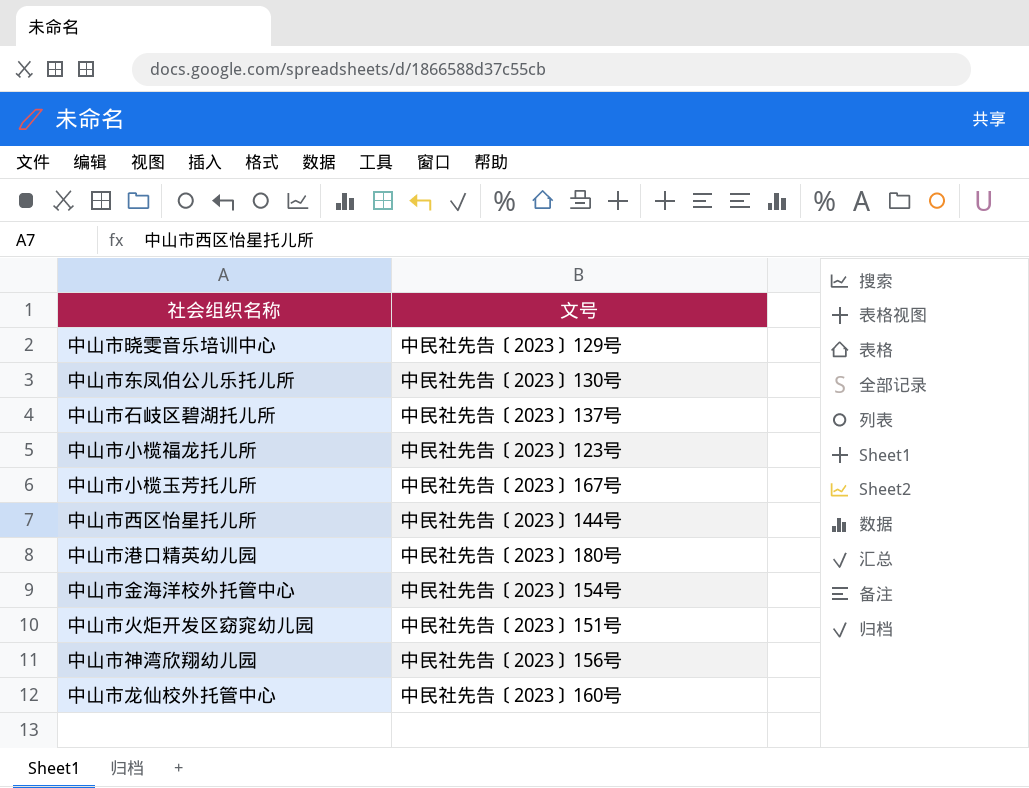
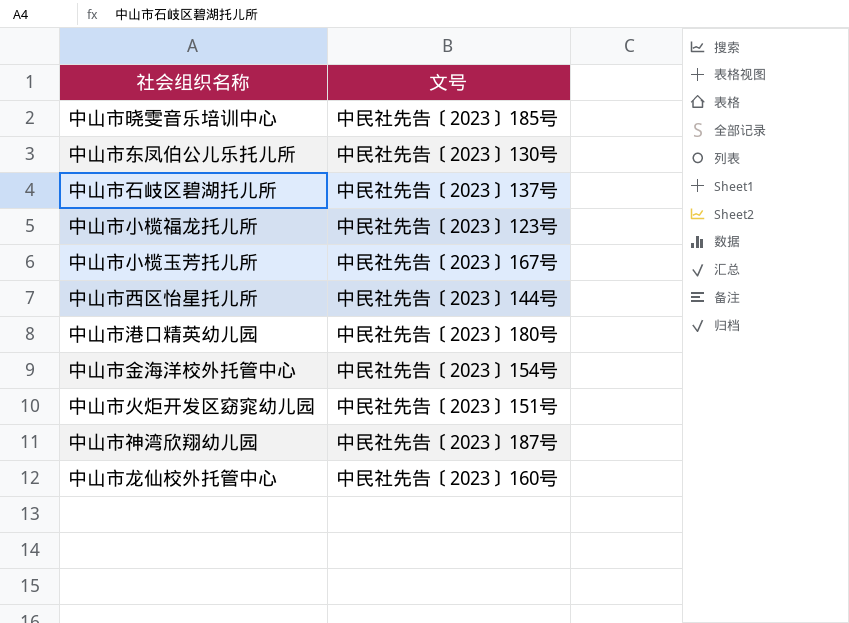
中山市晓雯音乐培训中心 | 文号: 中民社先告〔2023〕129号 -> 中民社先告〔2023〕185号
中山市神湾欣翔幼儿园 | 文号: 中民社先告〔2023〕156号 -> 中民社先告〔2023〕187号

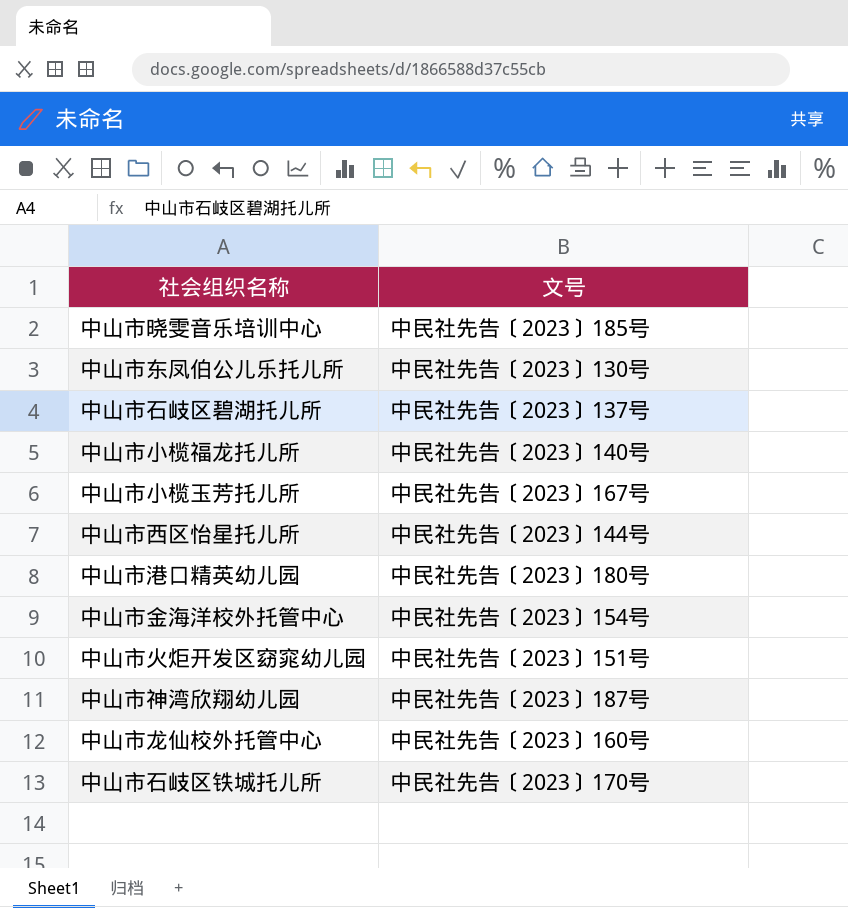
中山市小榄福龙托儿所 | 文号: 中民社先告〔2023〕123号 -> 中民社先告〔2023〕140号
row 中山市石岐区铁城托儿所: none -> 中民社先告〔2023〕170号

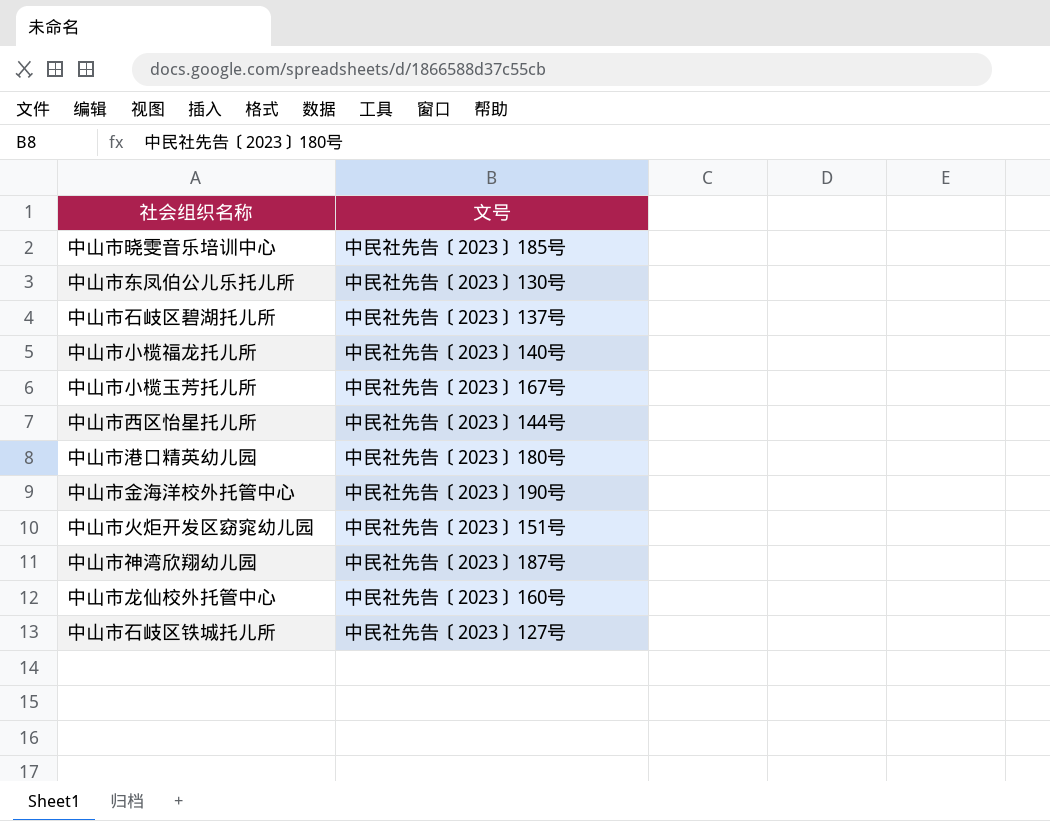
中山市金海洋校外托管中心 | 文号: 中民社先告〔2023〕154号 -> 中民社先告〔2023〕190号
中山市石岐区铁城托儿所 | 文号: 中民社先告〔2023〕170号 -> 中民社先告〔2023〕127号

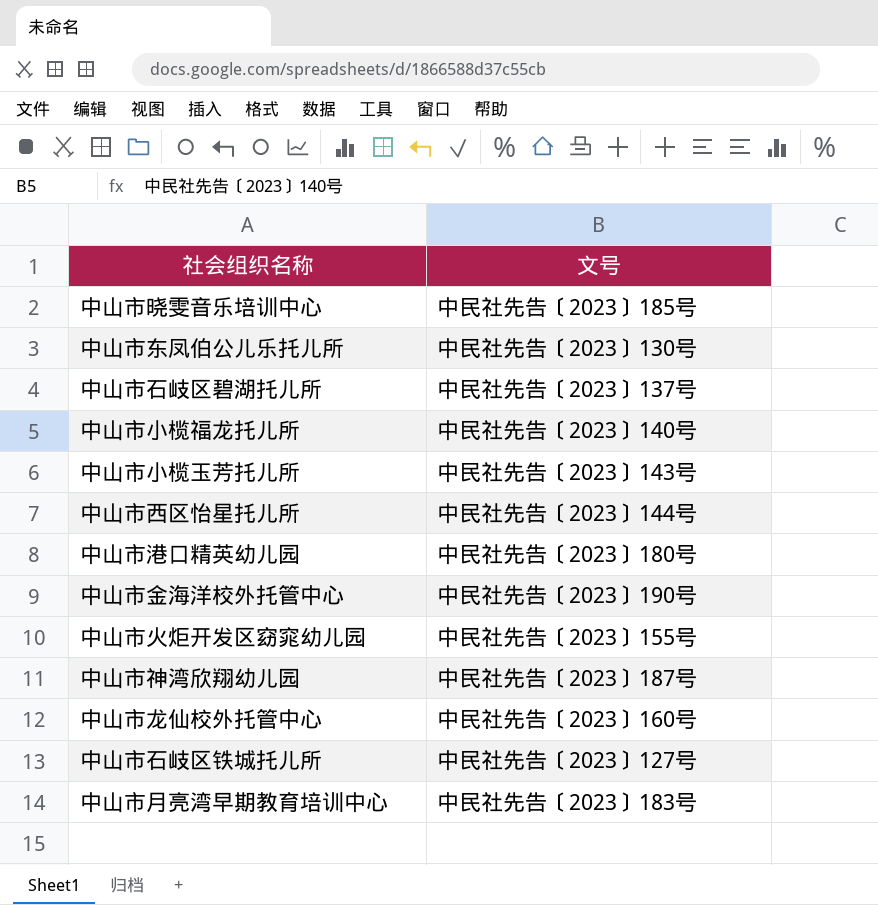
中山市小榄玉芳托儿所 | 文号: 中民社先告〔2023〕167号 -> 中民社先告〔2023〕143号
中山市火炬开发区窈窕幼儿园 | 文号: 中民社先告〔2023〕151号 -> 中民社先告〔2023〕155号
row 中山市月亮湾早期教育培训中心: none -> 中民社先告〔2023〕183号

